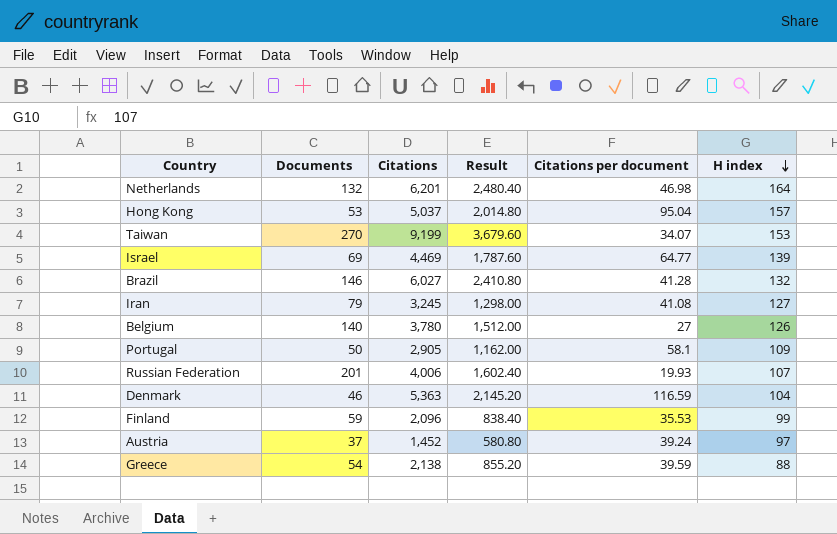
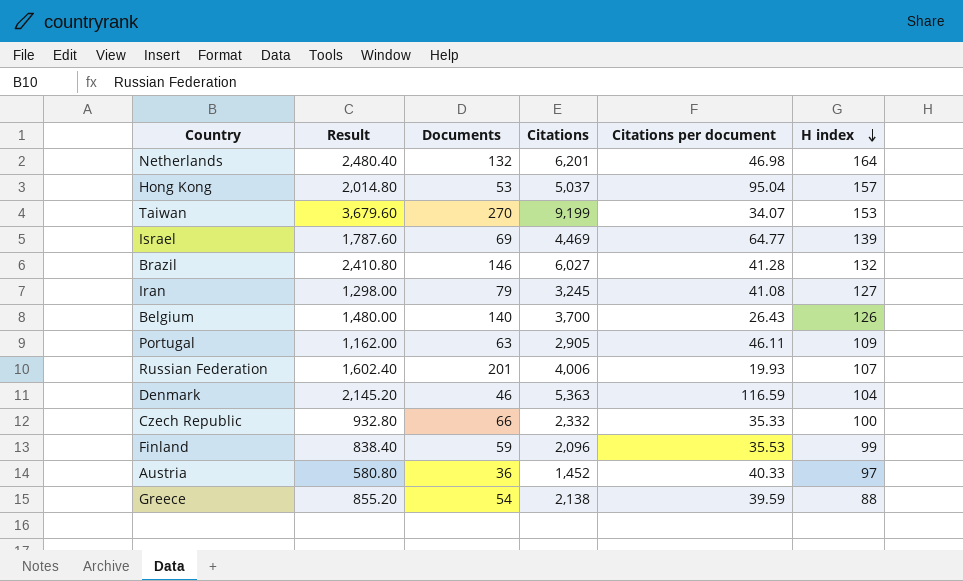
column Result | position: 4 -> 2
Belgium | Result: 1,512.00 -> 1,480.00
Belgium | Citations: 3,780 -> 3,700
Belgium | Citations per document: 27 -> 26.43
Portugal | Documents: 50 -> 63
Portugal | Citations per document: 58.1 -> 46.11
row Czech Republic: none -> 932.80 | 66 | 2,332 | 35.33 | 100
Austria | Documents: 37 -> 36
Austria | Citations per document: 39.24 -> 40.33

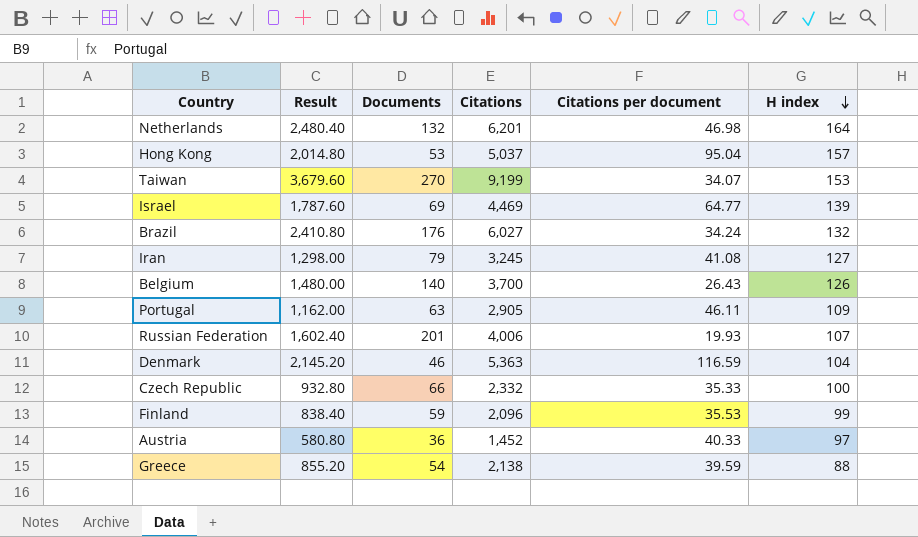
Brazil | Documents: 146 -> 176
Brazil | Citations per document: 41.28 -> 34.24

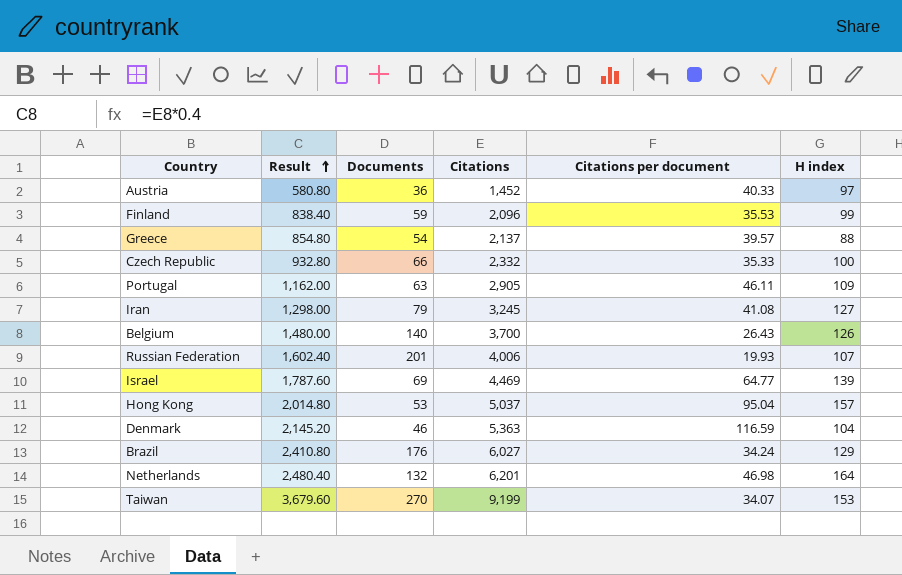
row order: H index descending -> Result ascending
Greece | Result: 855.20 -> 854.80
Greece | Citations: 2,138 -> 2,137
Greece | Citations per document: 39.59 -> 39.57
Brazil | H index: 132 -> 129

